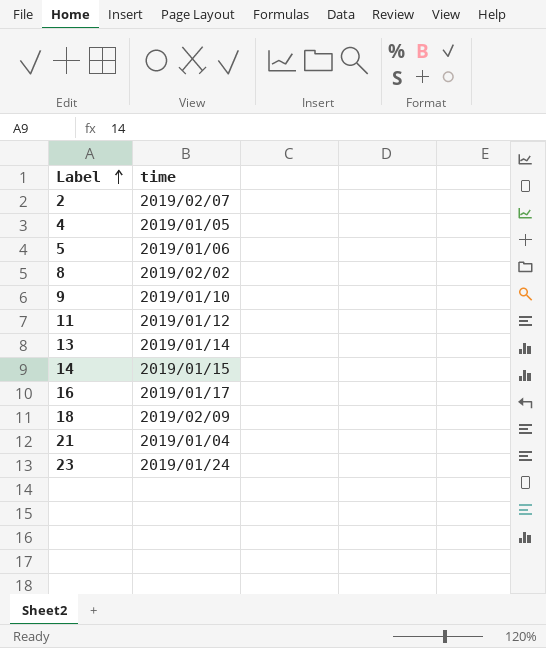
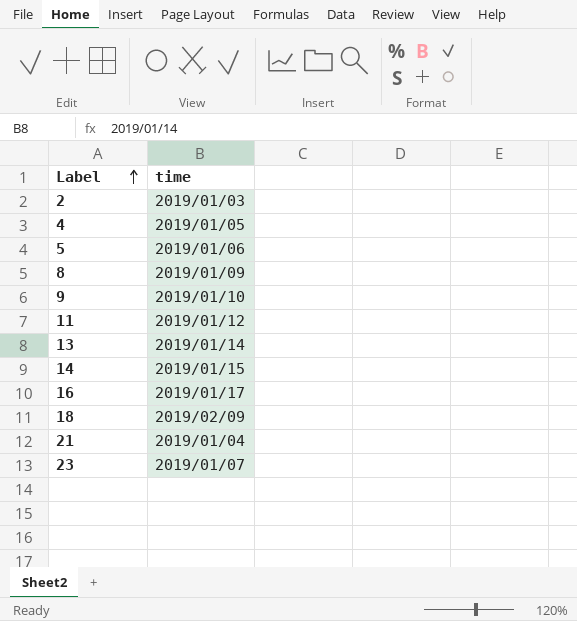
2 | time: 2019/02/07 -> 2019/01/03
8 | time: 2019/02/02 -> 2019/01/09
23 | time: 2019/01/24 -> 2019/01/07

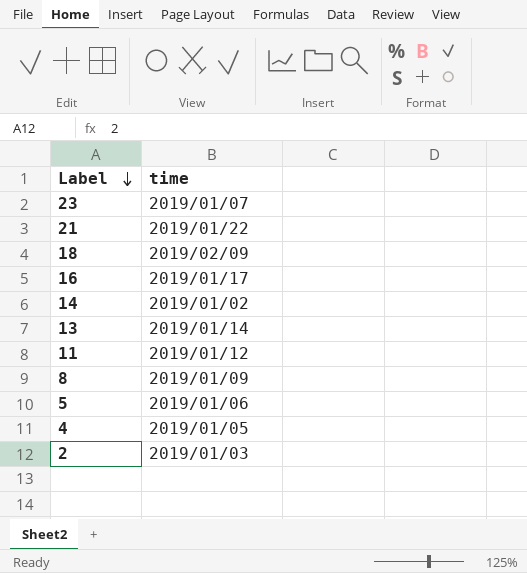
row order: Label ascending -> Label descending
row 9: 2019/01/10 -> none
21 | time: 2019/01/04 -> 2019/01/22
14 | time: 2019/01/15 -> 2019/01/02

